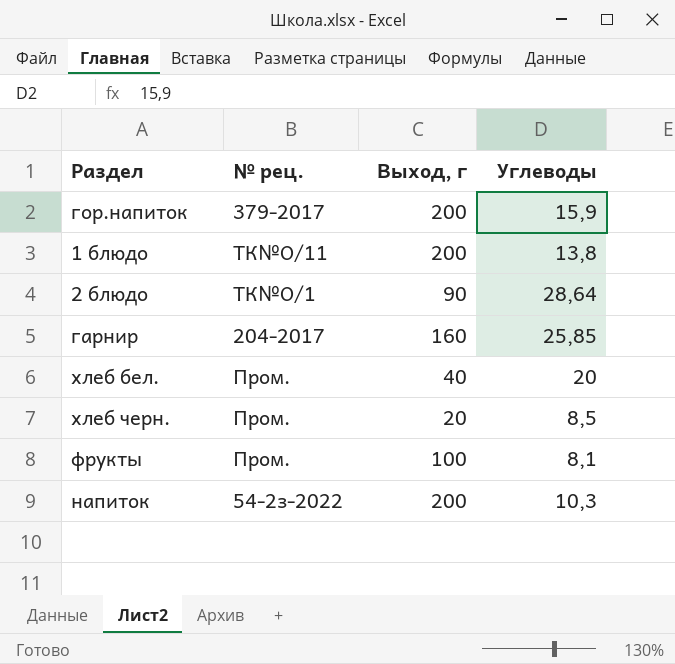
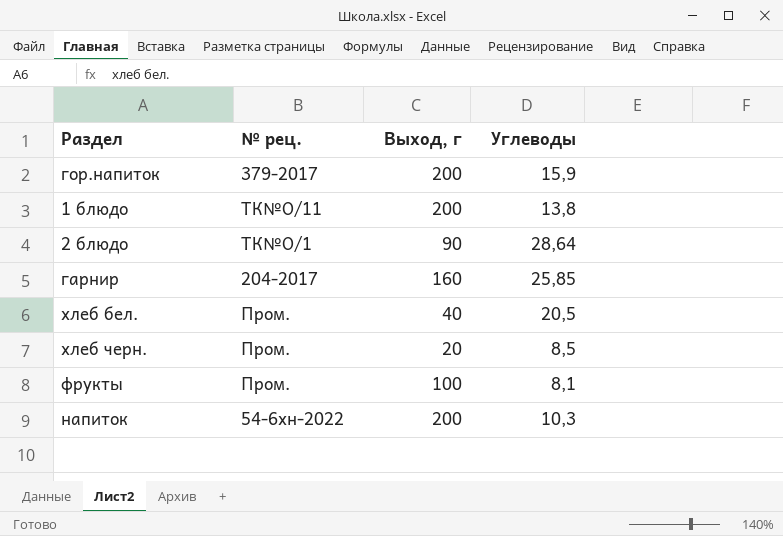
хлеб бел. | Углеводы: 20 -> 20,5
напиток | № рец.: 54-2з-2022 -> 54-6хн-2022

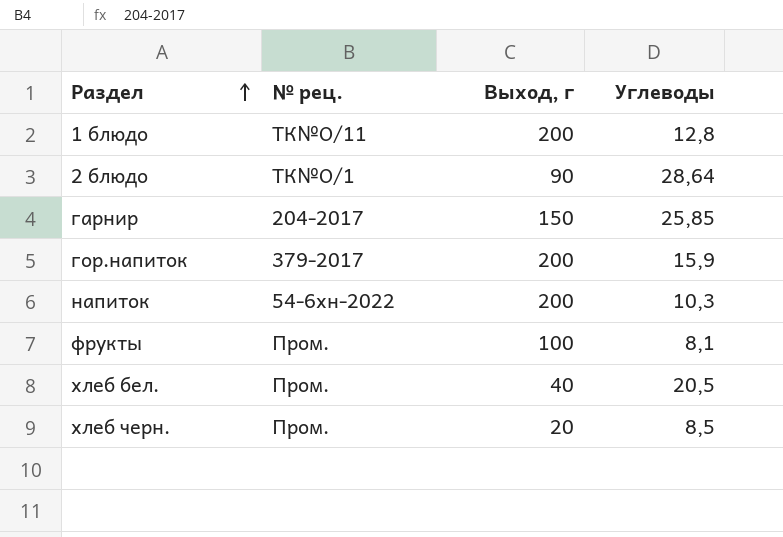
row order: none -> Раздел ascending
1 блюдо | Углеводы: 13,8 -> 12,8
гарнир | Выход, г: 160 -> 150

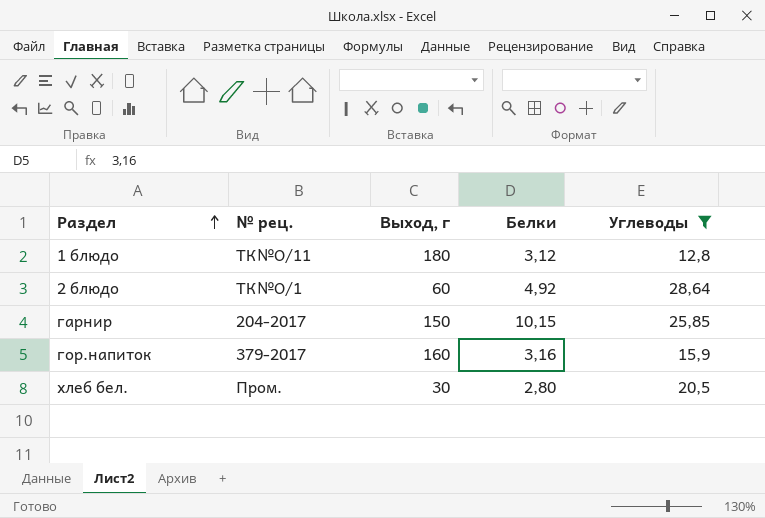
filter: none -> Углеводы >= 12,8
column Белки | position: none -> 4
1 блюдо | Выход, г: 200 -> 180
2 блюдо | Выход, г: 90 -> 60
гор.напиток | Выход, г: 200 -> 160
хлеб бел. | Выход, г: 40 -> 30

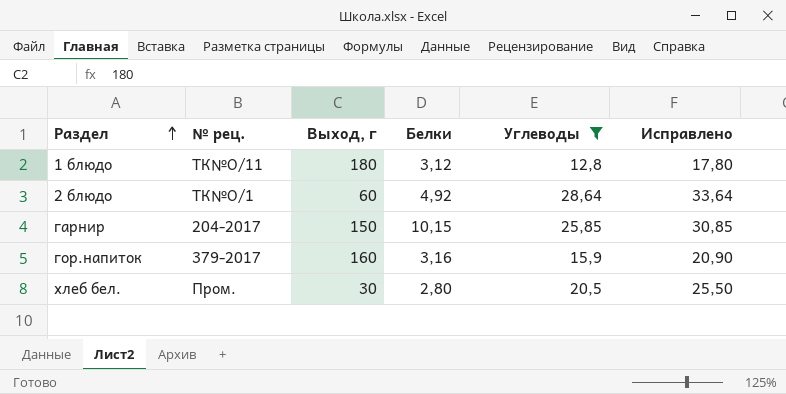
column Исправлено | formula: none -> [Углеводы] + 5

